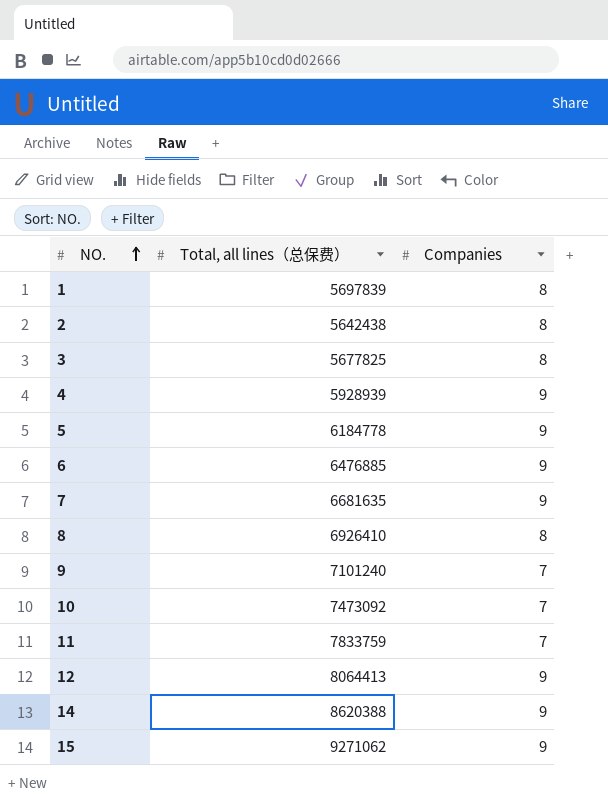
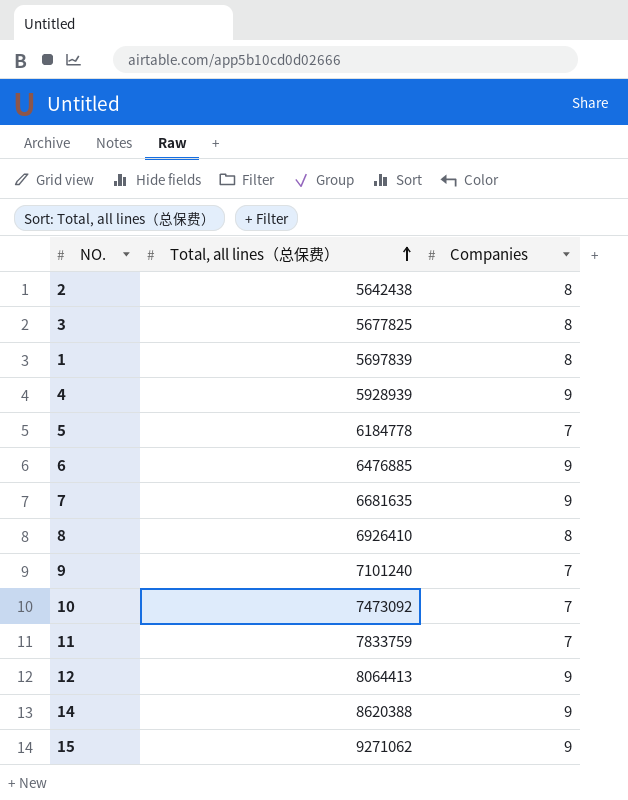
row order: NO. ascending -> Total, all lines（总保费） ascending
5 | Companies: 9 -> 7

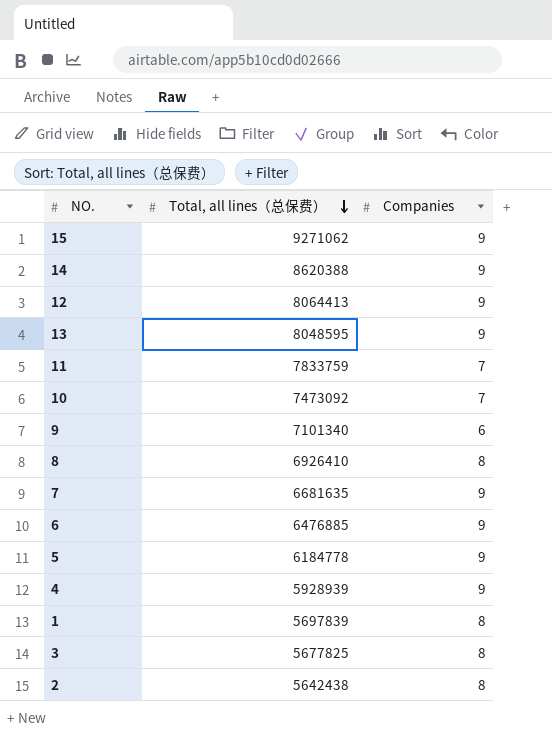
row order: Total, all lines（总保费） ascending -> Total, all lines（总保费） descending
row 13: none -> 8048595 | 9
9 | Total, all lines（总保费）: 7101240 -> 7101340
9 | Companies: 7 -> 6
5 | Companies: 7 -> 9

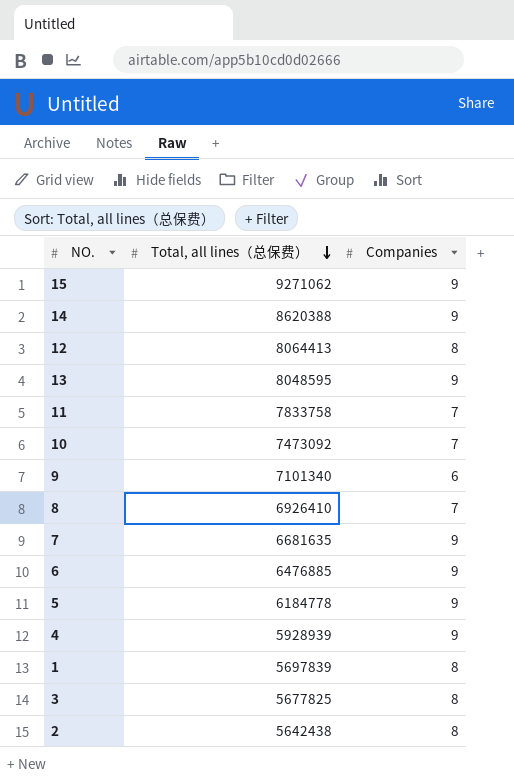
12 | Companies: 9 -> 8
11 | Total, all lines（总保费）: 7833759 -> 7833758
8 | Companies: 8 -> 7

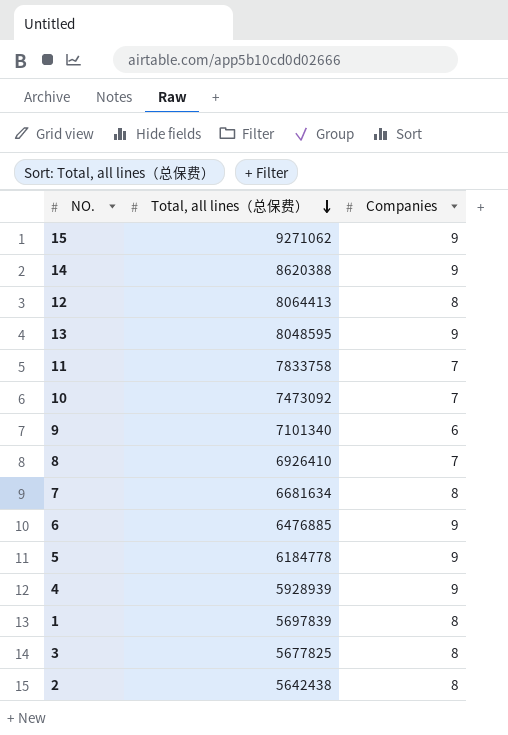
7 | Total, all lines（总保费）: 6681635 -> 6681634
7 | Companies: 9 -> 8

